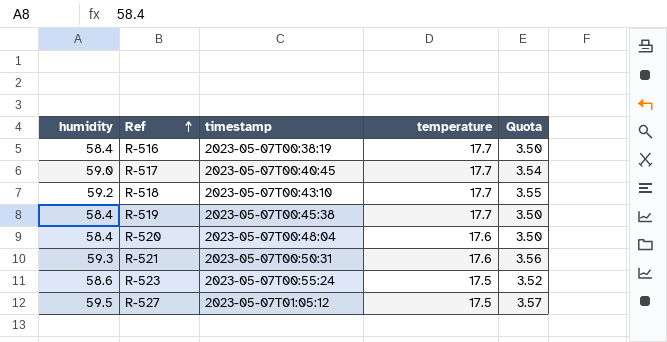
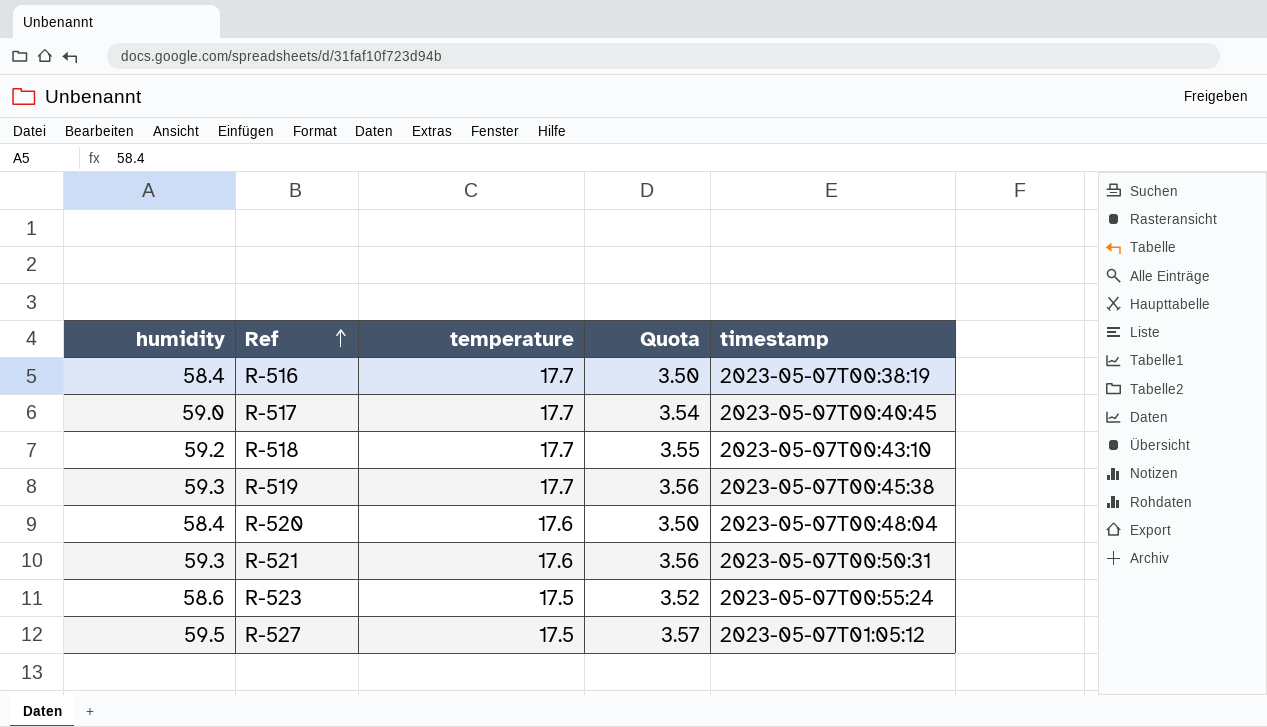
column timestamp | position: 3 -> 5
R-519 | humidity: 58.4 -> 59.3
R-519 | Quota: 3.50 -> 3.56

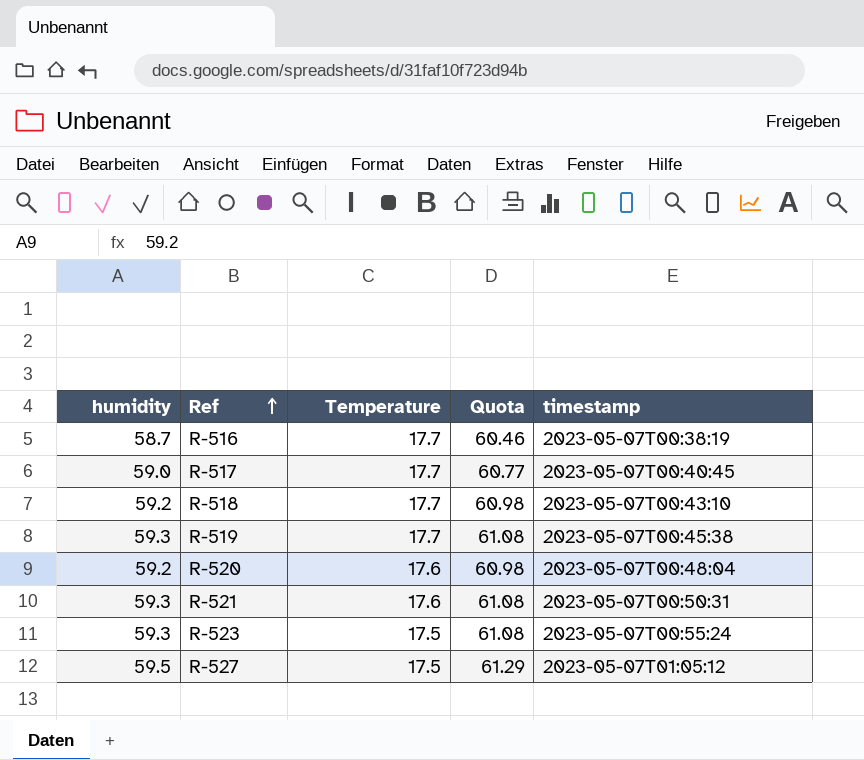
column name: temperature -> Temperature
column Quota | formula: [humidity] * 0.06 -> [humidity] * 1.03
R-516 | humidity: 58.4 -> 58.7
R-520 | humidity: 58.4 -> 59.2
R-523 | humidity: 58.6 -> 59.3

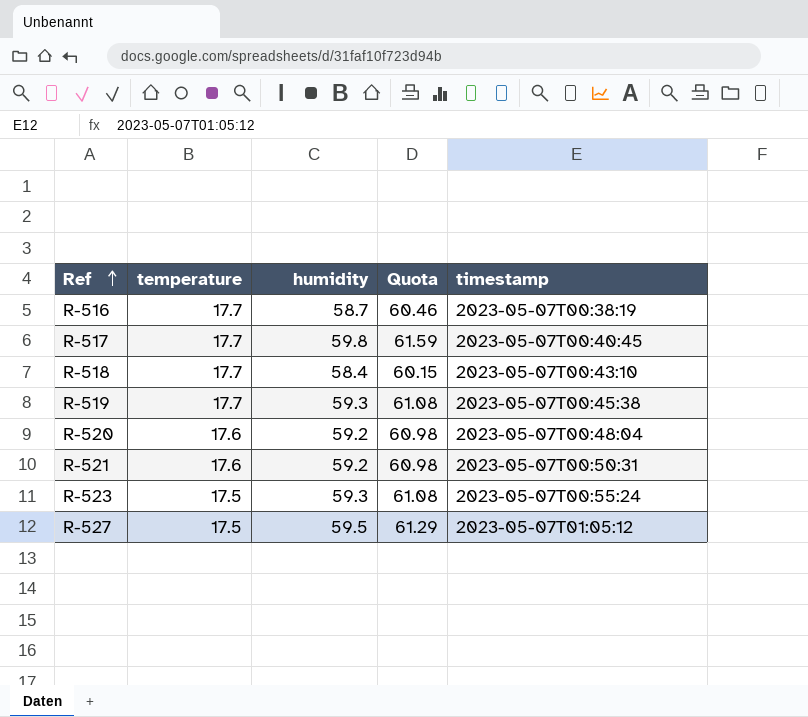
column name: Temperature -> temperature
column humidity | position: 1 -> 3
R-517 | humidity: 59.0 -> 59.8
R-517 | Quota: 60.77 -> 61.59
R-518 | humidity: 59.2 -> 58.4
R-518 | Quota: 60.98 -> 60.15
R-521 | humidity: 59.3 -> 59.2
R-521 | Quota: 61.08 -> 60.98

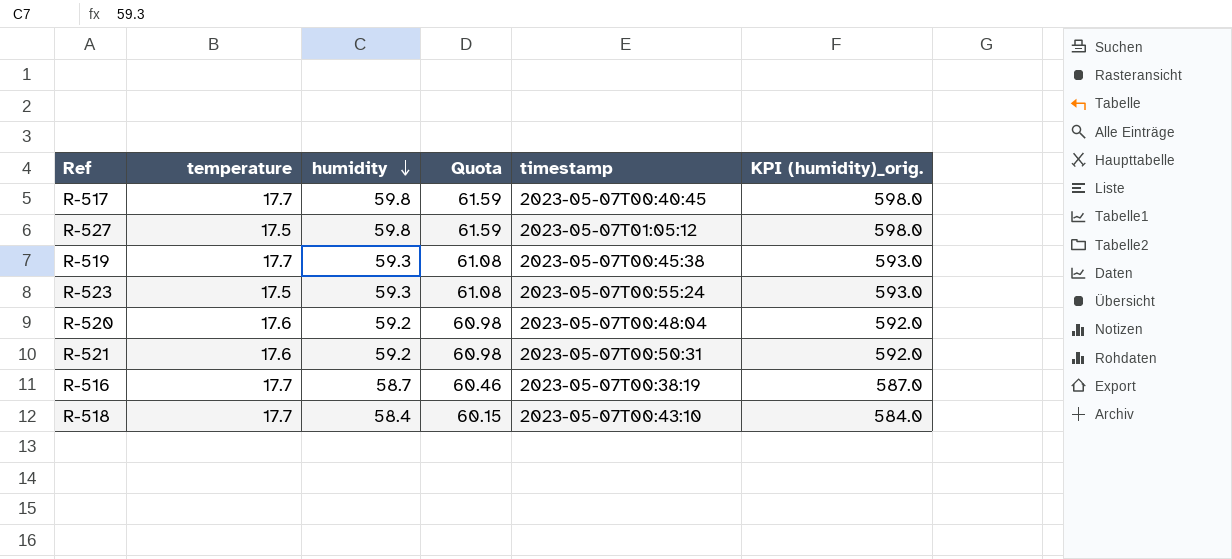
row order: Ref ascending -> humidity descending
column KPI (humidity)_orig. | formula: none -> [humidity] * 10
R-527 | humidity: 59.5 -> 59.8
R-527 | Quota: 61.29 -> 61.59

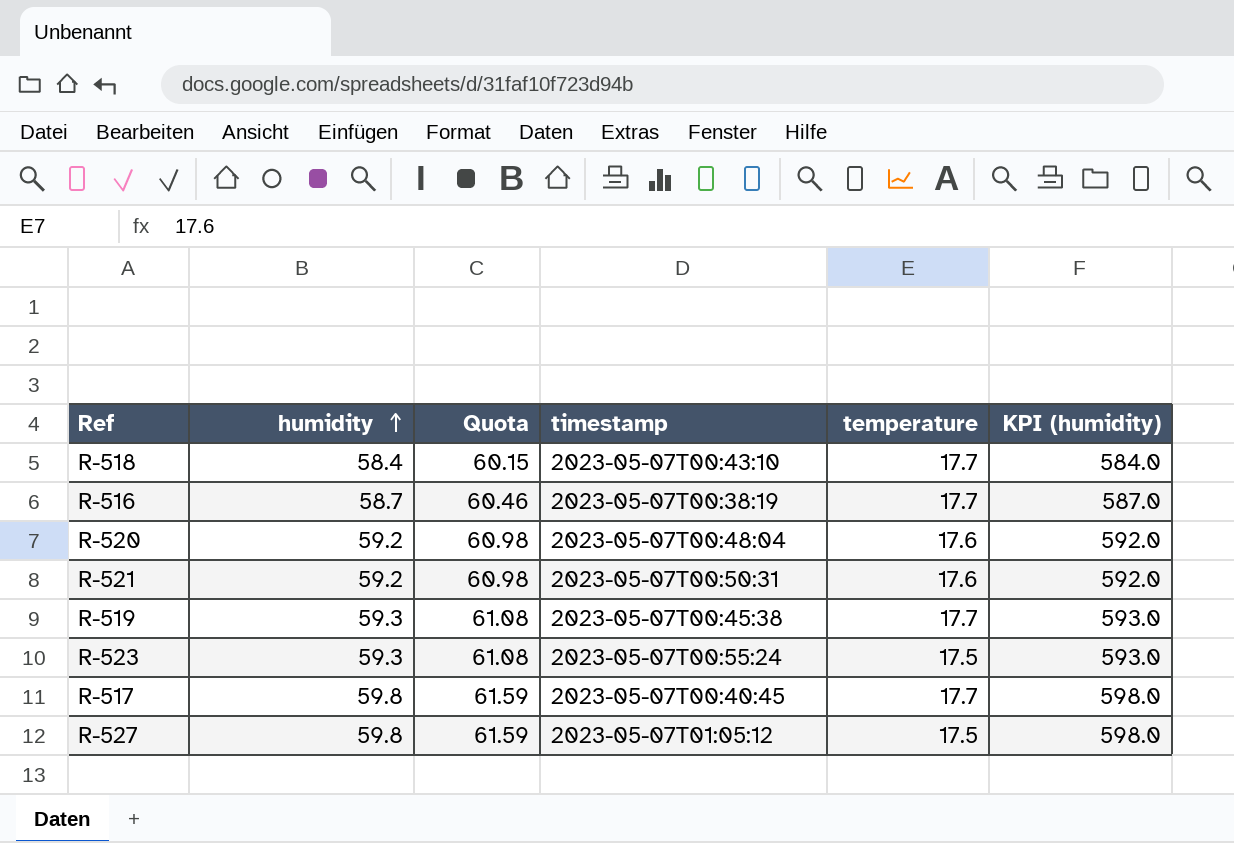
row order: humidity descending -> humidity ascending
column temperature | position: 2 -> 5
column name: KPI (humidity)_orig. -> KPI (humidity)

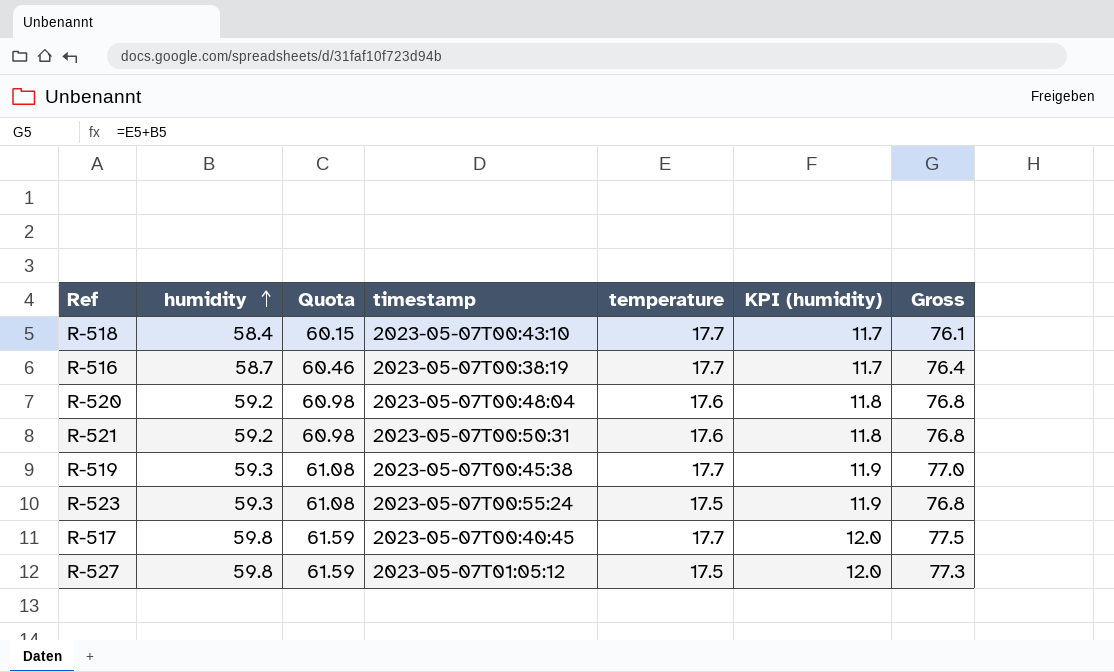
column KPI (humidity) | formula: [humidity] * 10 -> [humidity] * 0.2
column Gross | formula: none -> [humidity] + [temperature]

